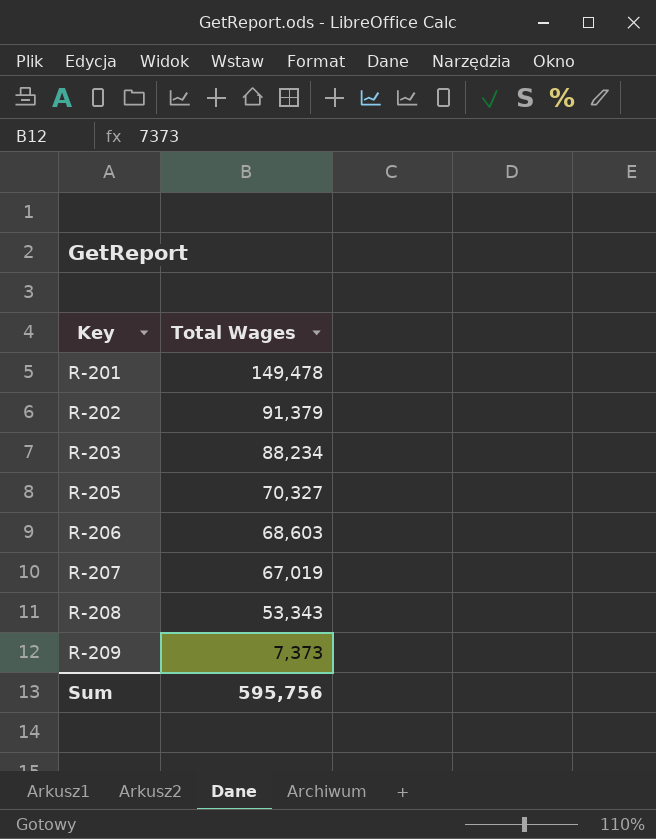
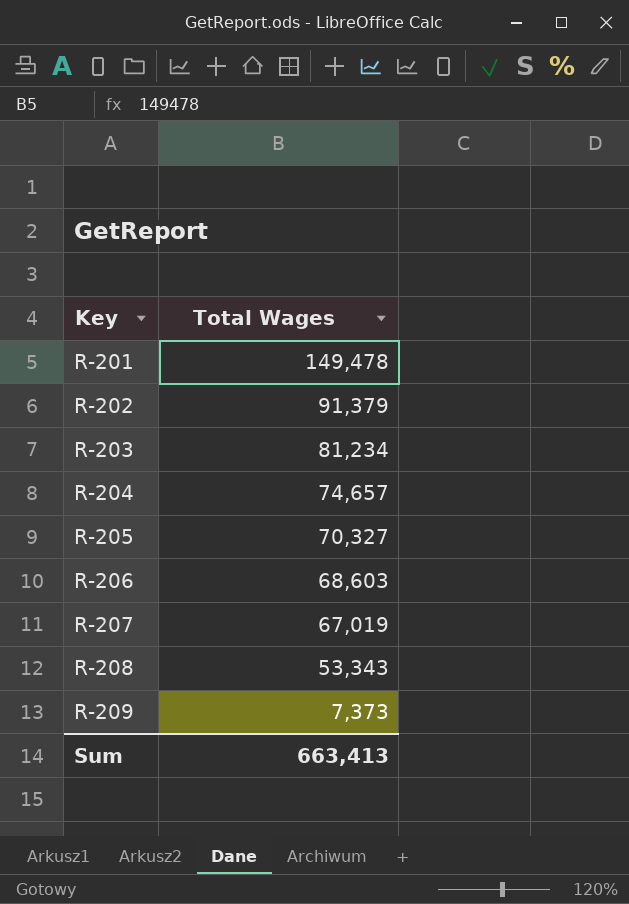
R-203 | Total Wages: 88,234 -> 81,234
row R-204: none -> 74,657
Sum | Total Wages: 595,756 -> 663,413

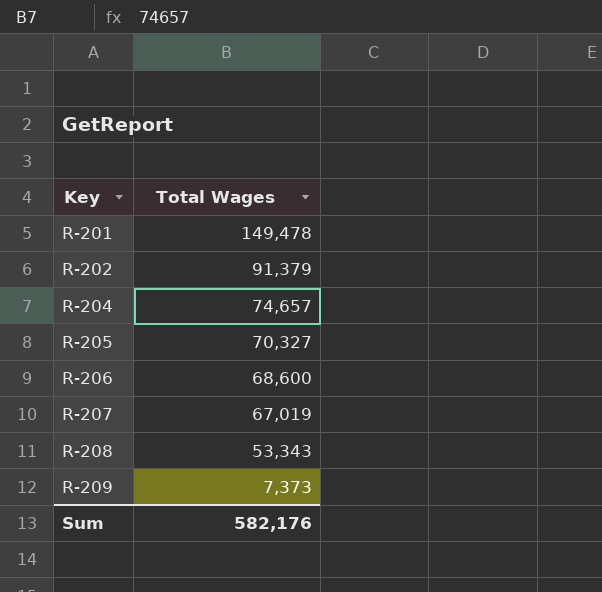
row R-203: 81,234 -> none
R-206 | Total Wages: 68,603 -> 68,600
Sum | Total Wages: 663,413 -> 582,176

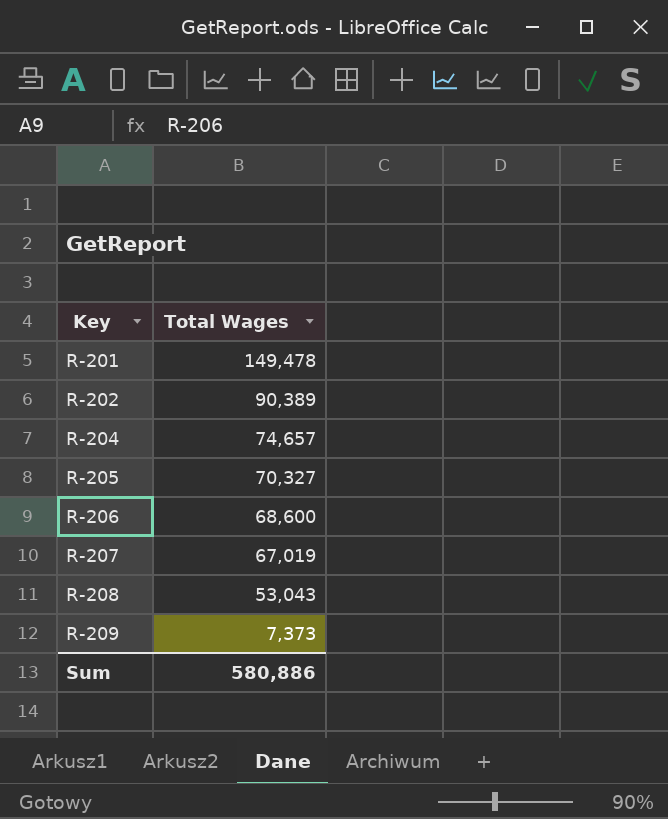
R-202 | Total Wages: 91,379 -> 90,389
R-208 | Total Wages: 53,343 -> 53,043
Sum | Total Wages: 582,176 -> 580,886

